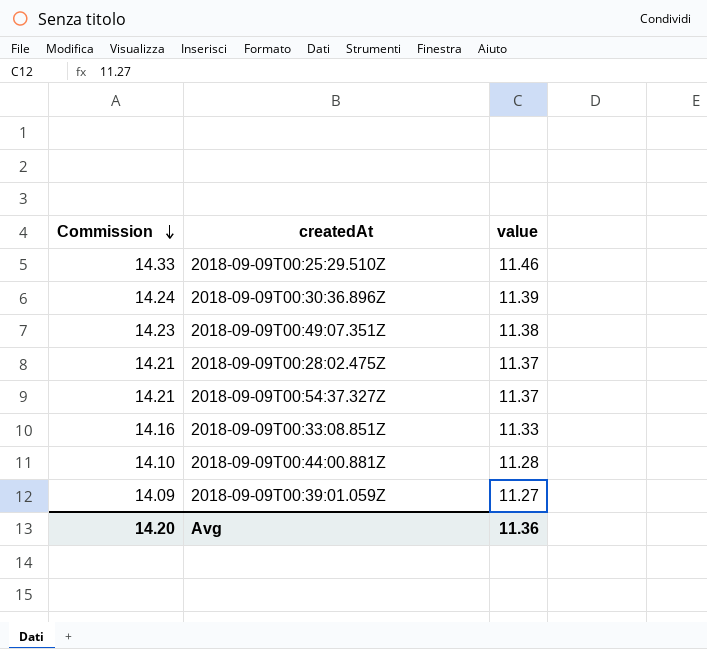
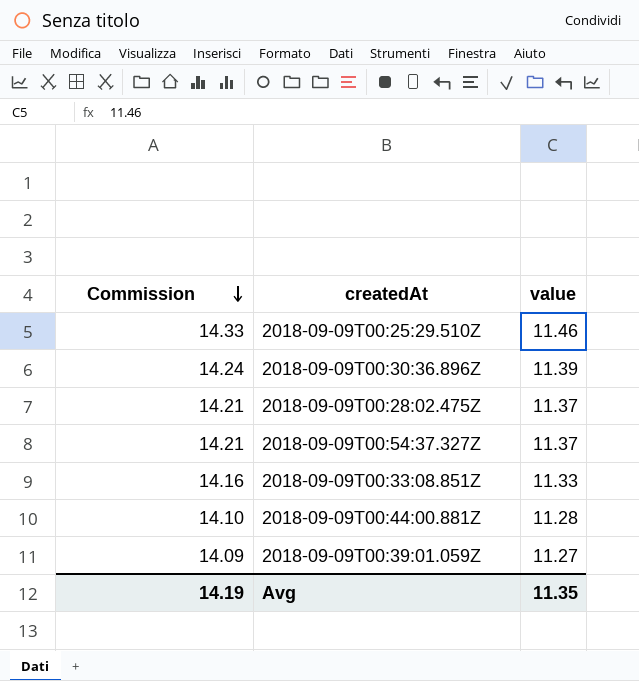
row 2018-09-09T00:49:07.351Z: 14.23 | 11.38 -> none
Avg | Commission: 14.20 -> 14.19
Avg | value: 11.36 -> 11.35

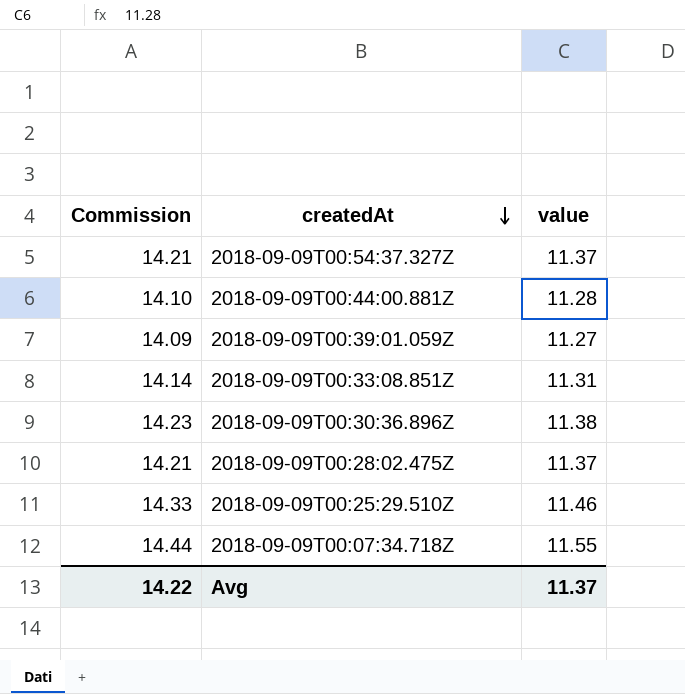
row order: Commission descending -> createdAt descending
2018-09-09T00:33:08.851Z | Commission: 14.16 -> 14.14
2018-09-09T00:33:08.851Z | value: 11.33 -> 11.31
2018-09-09T00:30:36.896Z | Commission: 14.24 -> 14.23
2018-09-09T00:30:36.896Z | value: 11.39 -> 11.38
row 2018-09-09T00:07:34.718Z: none -> 14.44 | 11.55
Avg | Commission: 14.19 -> 14.22
Avg | value: 11.35 -> 11.37

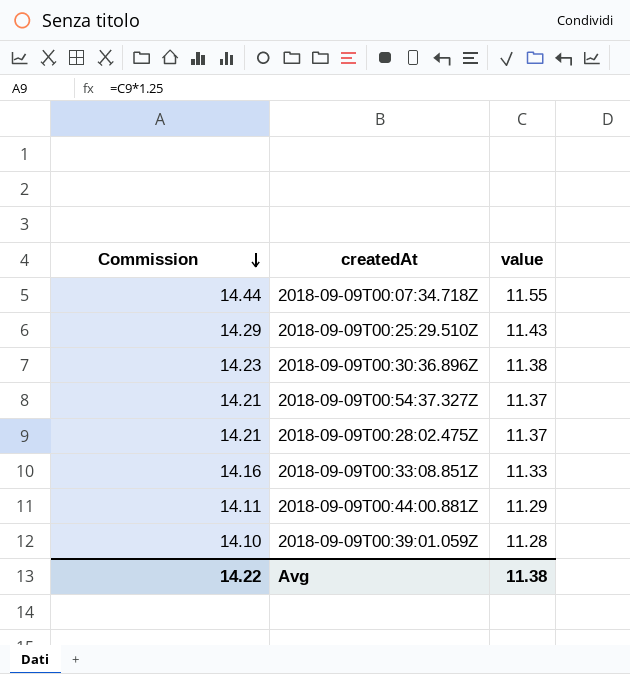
row order: createdAt descending -> Commission descending
2018-09-09T00:25:29.510Z | Commission: 14.33 -> 14.29
2018-09-09T00:25:29.510Z | value: 11.46 -> 11.43
2018-09-09T00:33:08.851Z | Commission: 14.14 -> 14.16
2018-09-09T00:33:08.851Z | value: 11.31 -> 11.33
2018-09-09T00:44:00.881Z | Commission: 14.10 -> 14.11
2018-09-09T00:44:00.881Z | value: 11.28 -> 11.29
2018-09-09T00:39:01.059Z | Commission: 14.09 -> 14.10
2018-09-09T00:39:01.059Z | value: 11.27 -> 11.28
Avg | value: 11.37 -> 11.38

